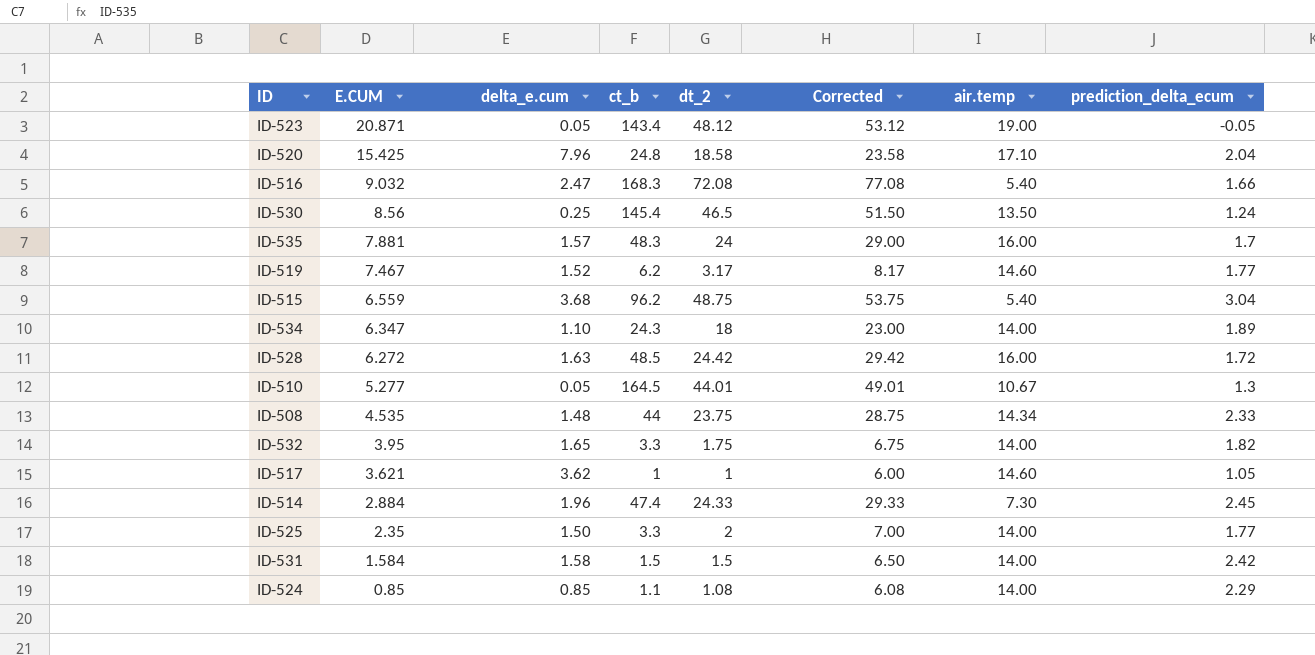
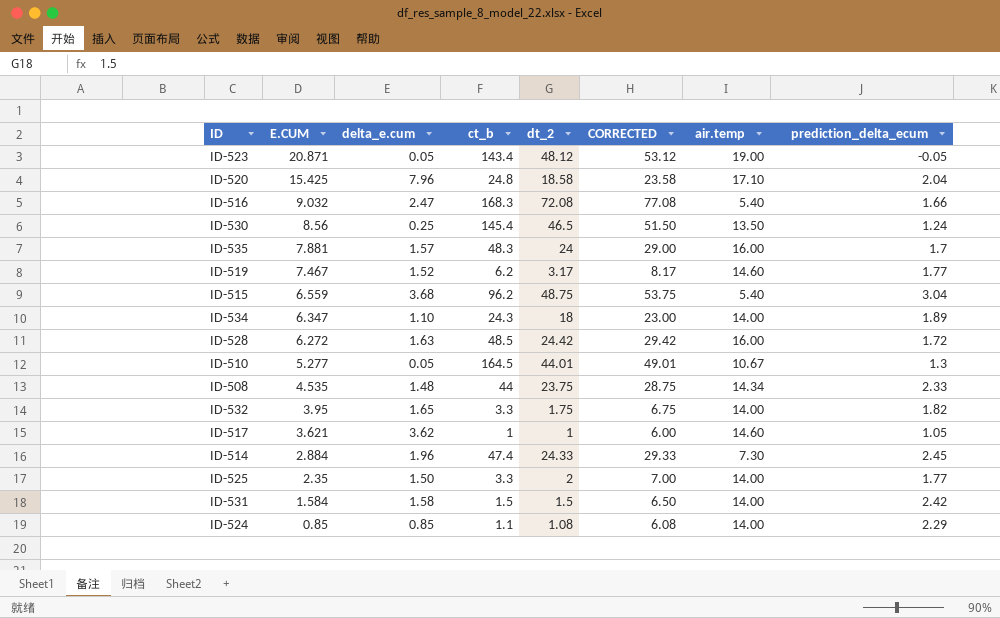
column name: Corrected -> CORRECTED

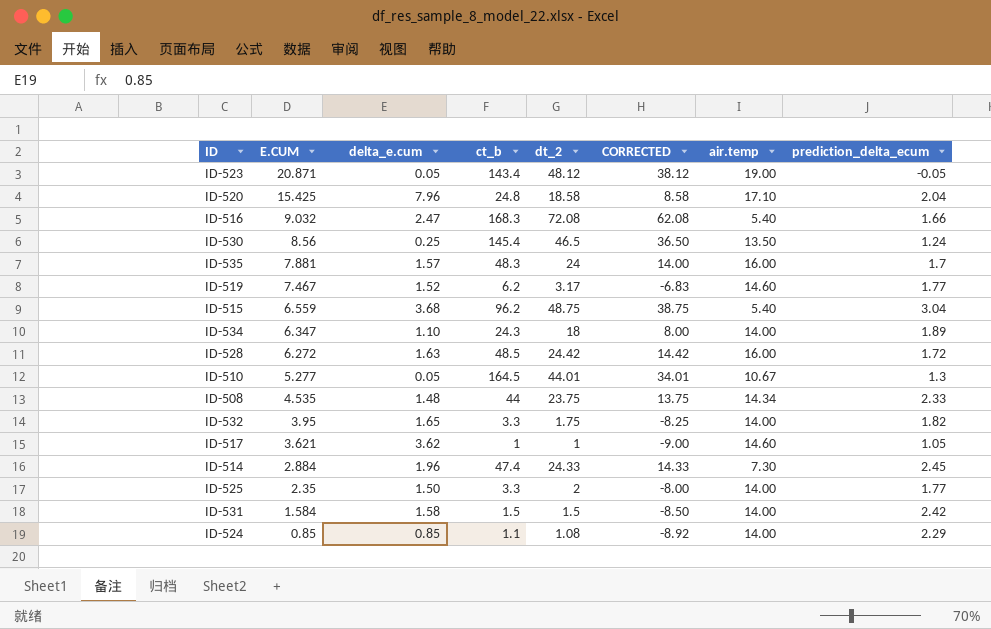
column CORRECTED | formula: [dt_2] + 5 -> [dt_2] - 10

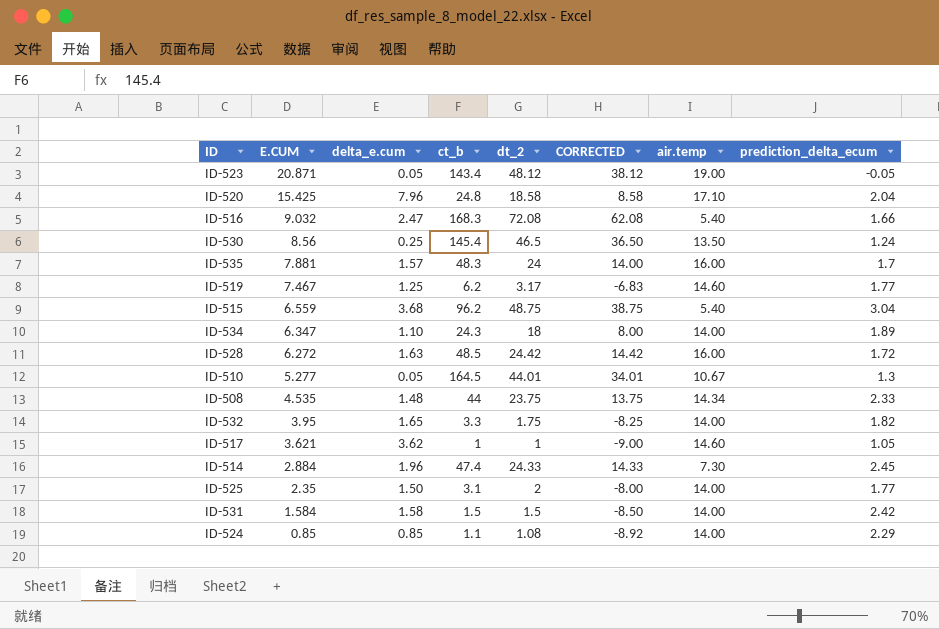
ID-519 | delta_e.cum: 1.52 -> 1.25
ID-525 | ct_b: 3.3 -> 3.1

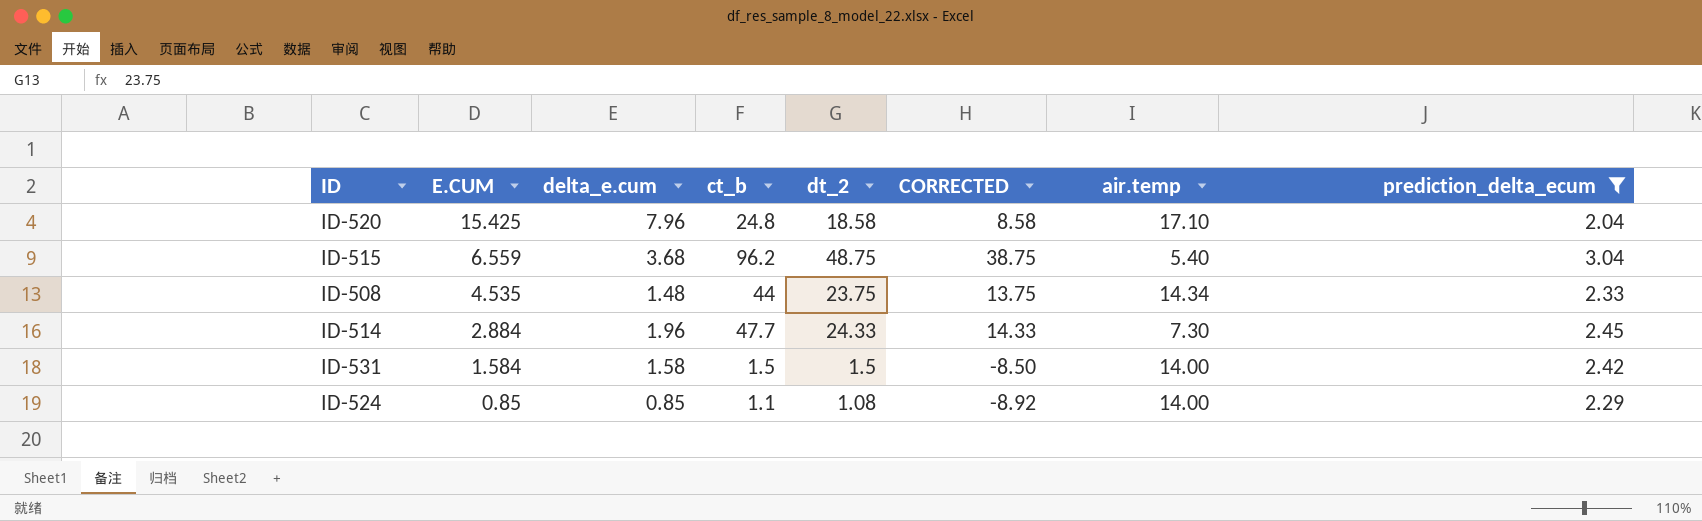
filter: none -> prediction_delta_ecum >= 2.04
ID-514 | ct_b: 47.4 -> 47.7

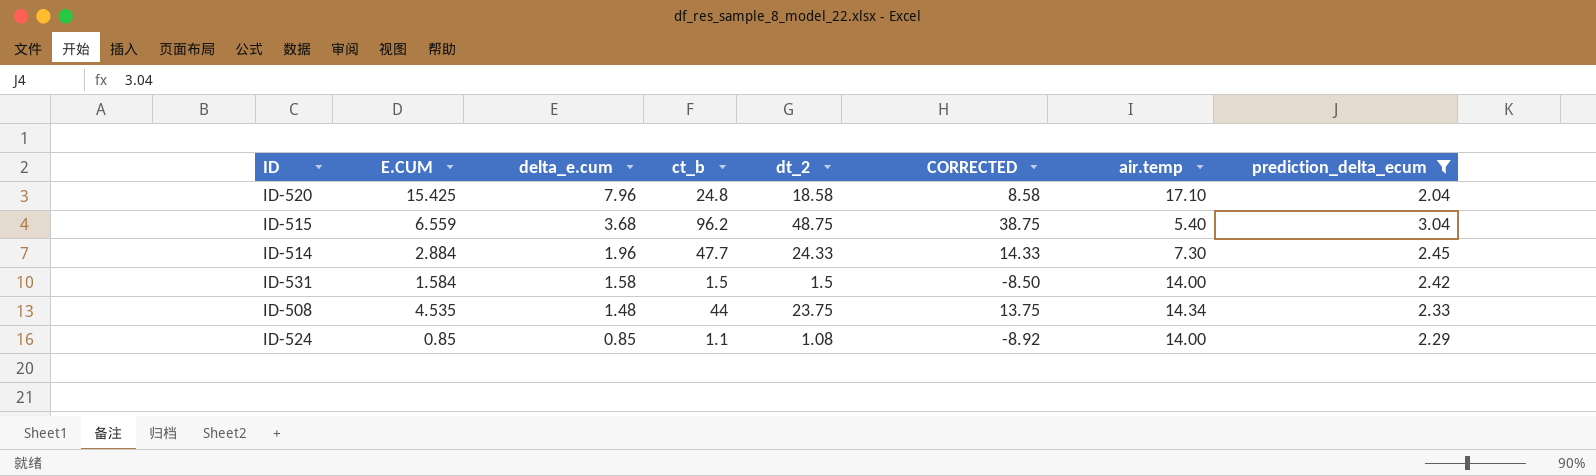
row order: E.CUM descending -> delta_e.cum descending

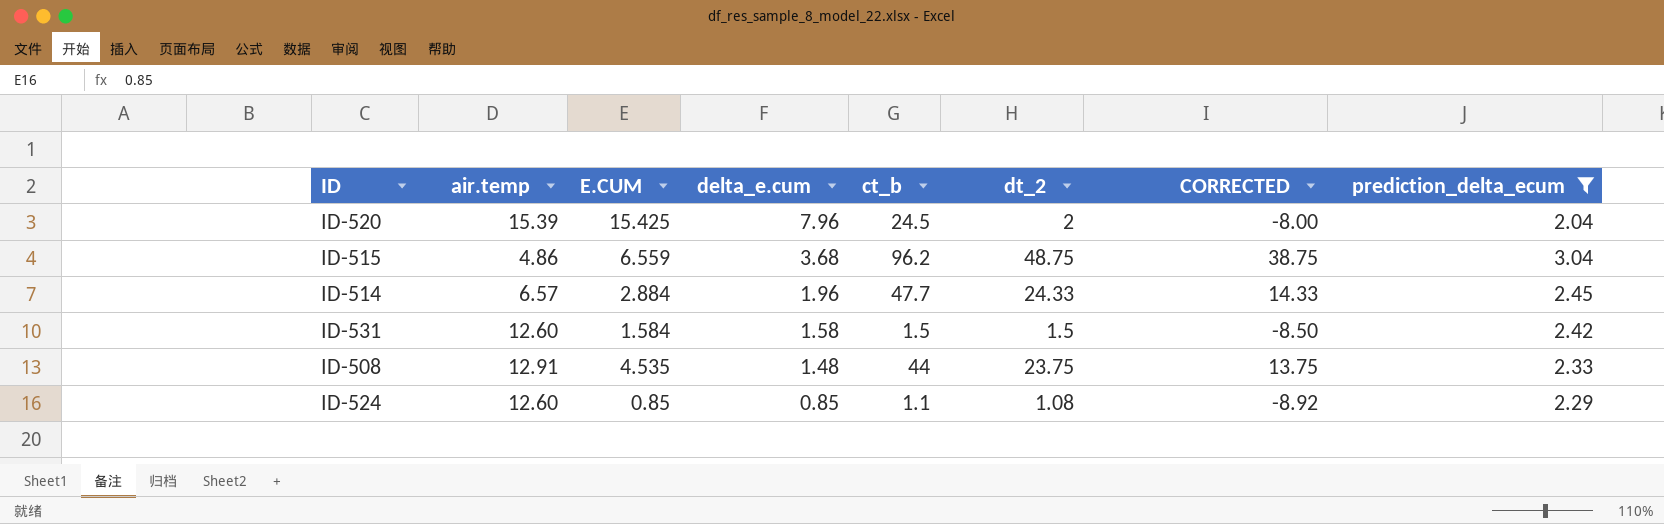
column air.temp | position: 7 -> 2
ID-520 | air.temp: 17.10 -> 15.39
ID-520 | ct_b: 24.8 -> 24.5
ID-520 | dt_2: 18.58 -> 2
ID-520 | CORRECTED: 8.58 -> -8.00
ID-515 | air.temp: 5.40 -> 4.86
ID-514 | air.temp: 7.30 -> 6.57
ID-531 | air.temp: 14.00 -> 12.60
ID-508 | air.temp: 14.34 -> 12.91
ID-524 | air.temp: 14.00 -> 12.60

